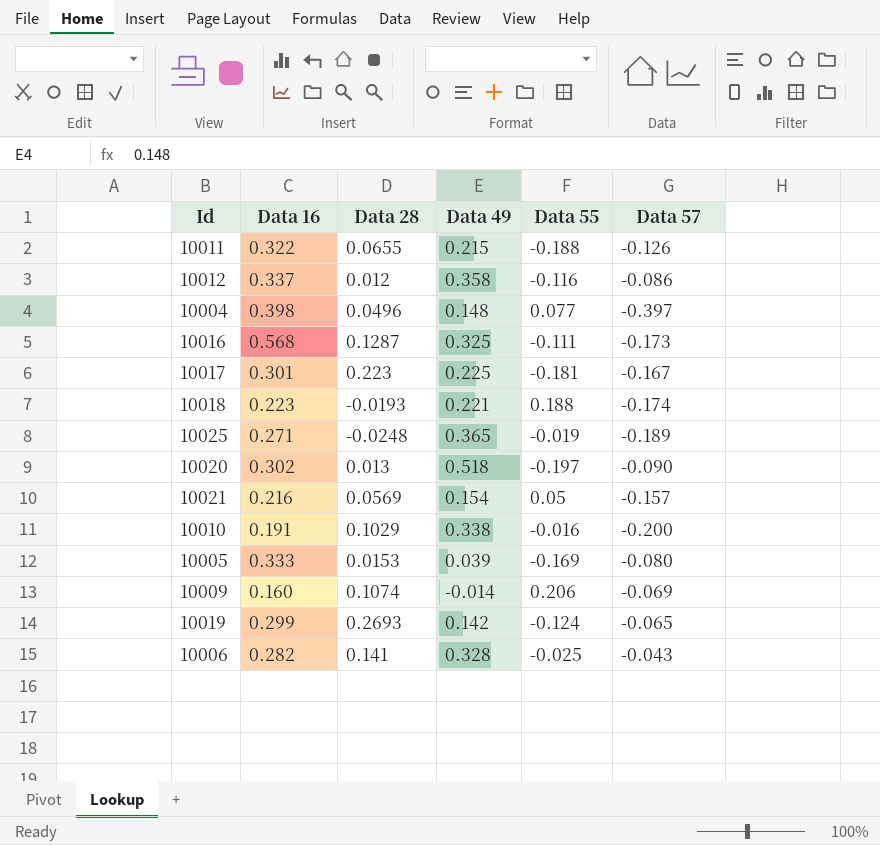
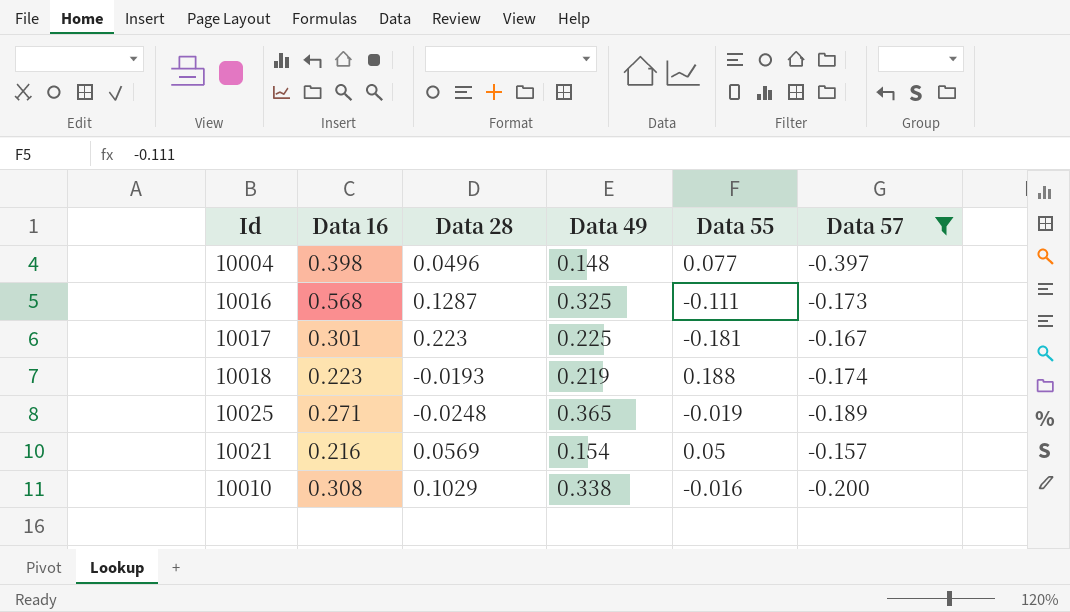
filter: none -> Data 57 <= -0.157
10018 | Data 49: 0.221 -> 0.219
10010 | Data 16: 0.191 -> 0.308

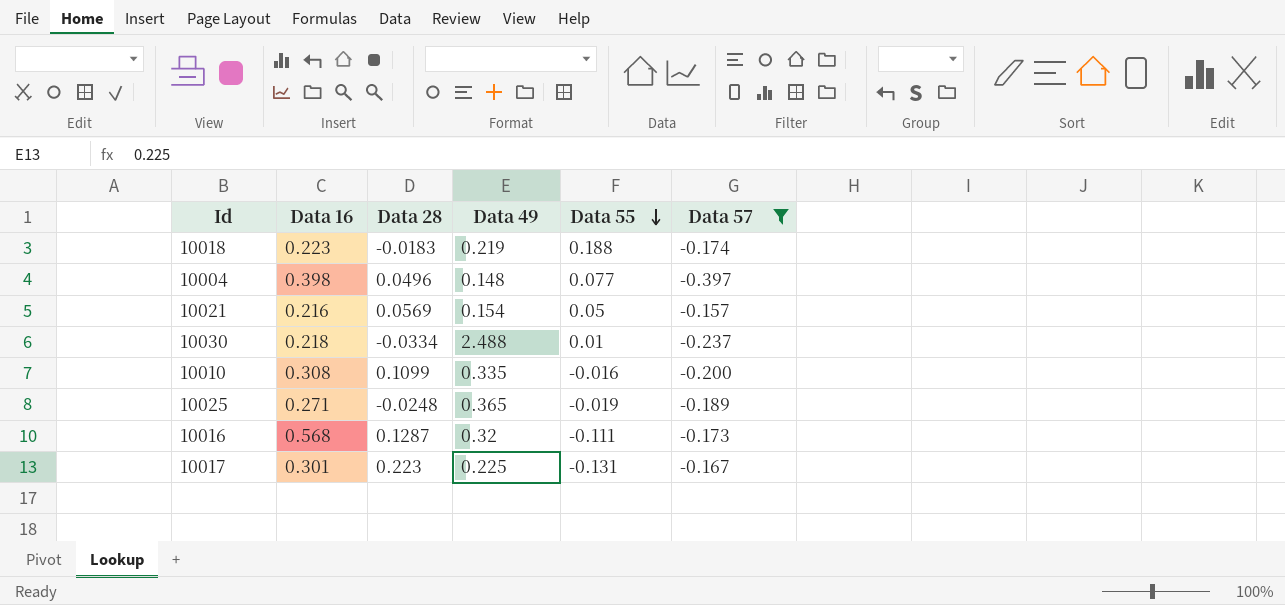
row order: none -> Data 55 descending
10018 | Data 28: -0.0193 -> -0.0183
row 10030: none -> 0.218 | -0.0334 | 2.488 | 0.01 | -0.237
10010 | Data 28: 0.1029 -> 0.1099
10010 | Data 49: 0.338 -> 0.335
10016 | Data 49: 0.325 -> 0.32
10017 | Data 55: -0.181 -> -0.131

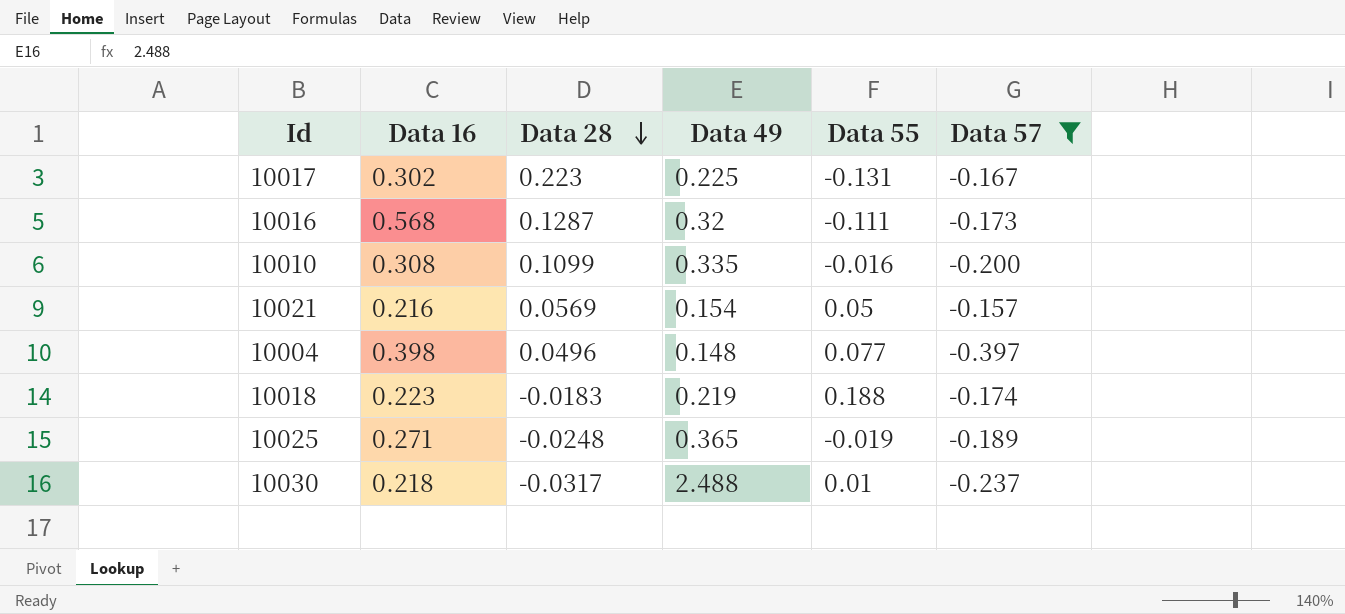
row order: Data 55 descending -> Data 28 descending
10017 | Data 16: 0.301 -> 0.302
10030 | Data 28: -0.0334 -> -0.0317

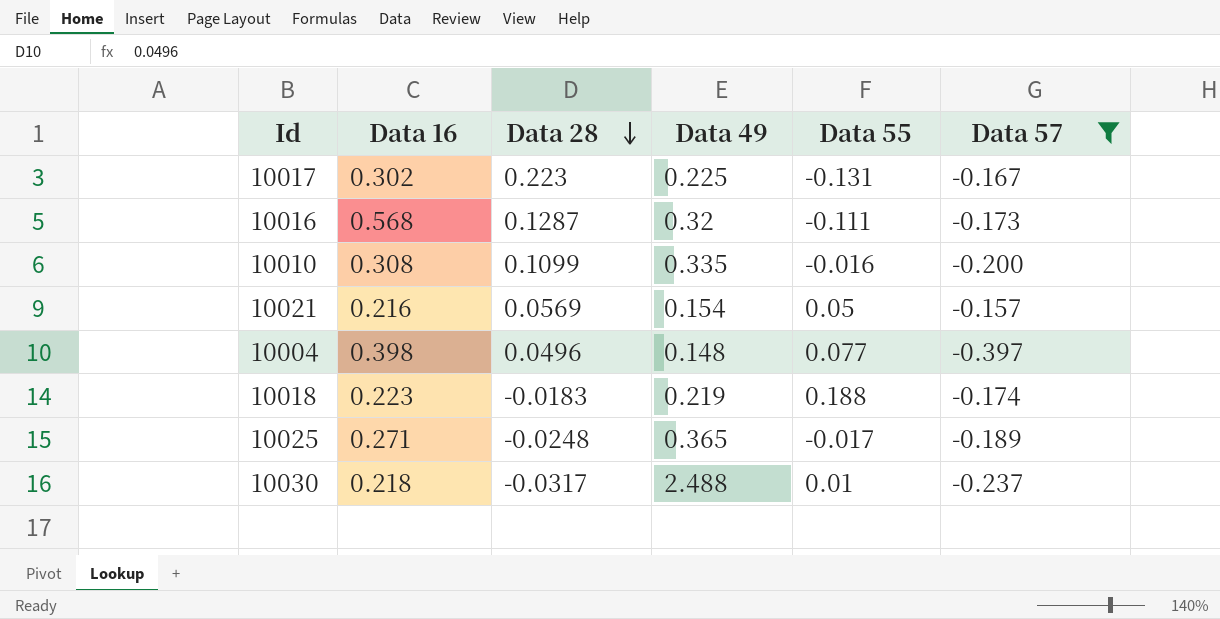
10025 | Data 55: -0.019 -> -0.017

